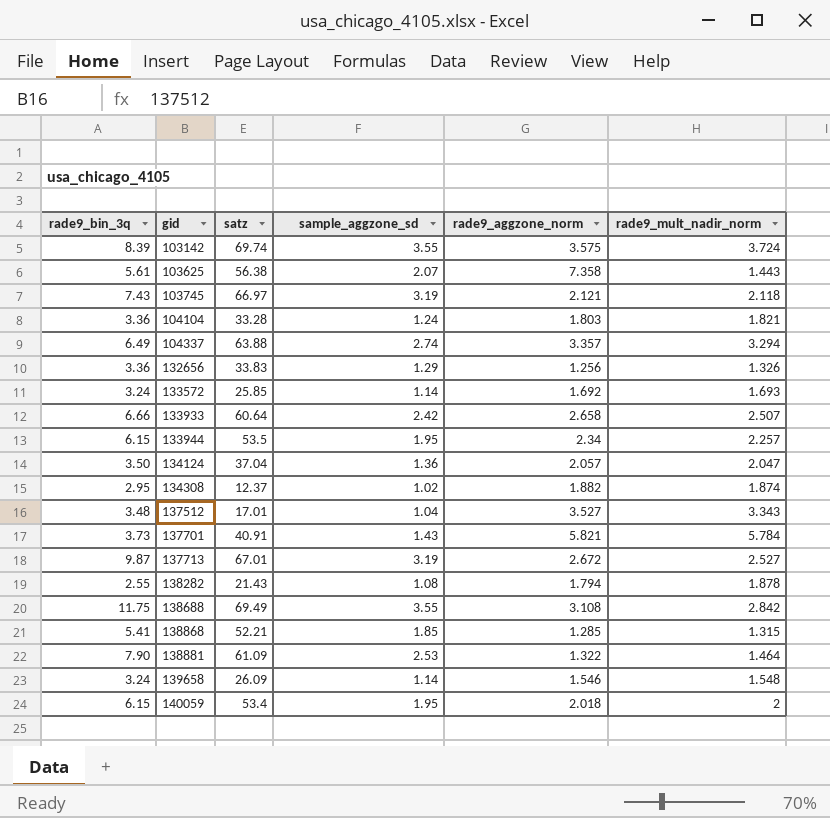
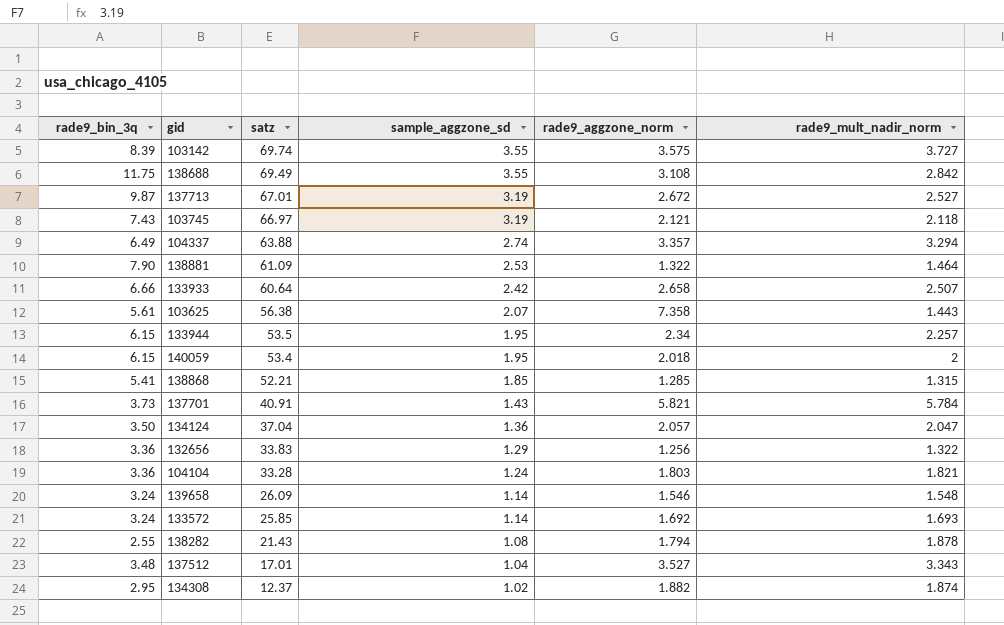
row order: gid ascending -> satz descending
103142 | rade9_mult_nadir_norm: 3.724 -> 3.727
132656 | rade9_mult_nadir_norm: 1.326 -> 1.322

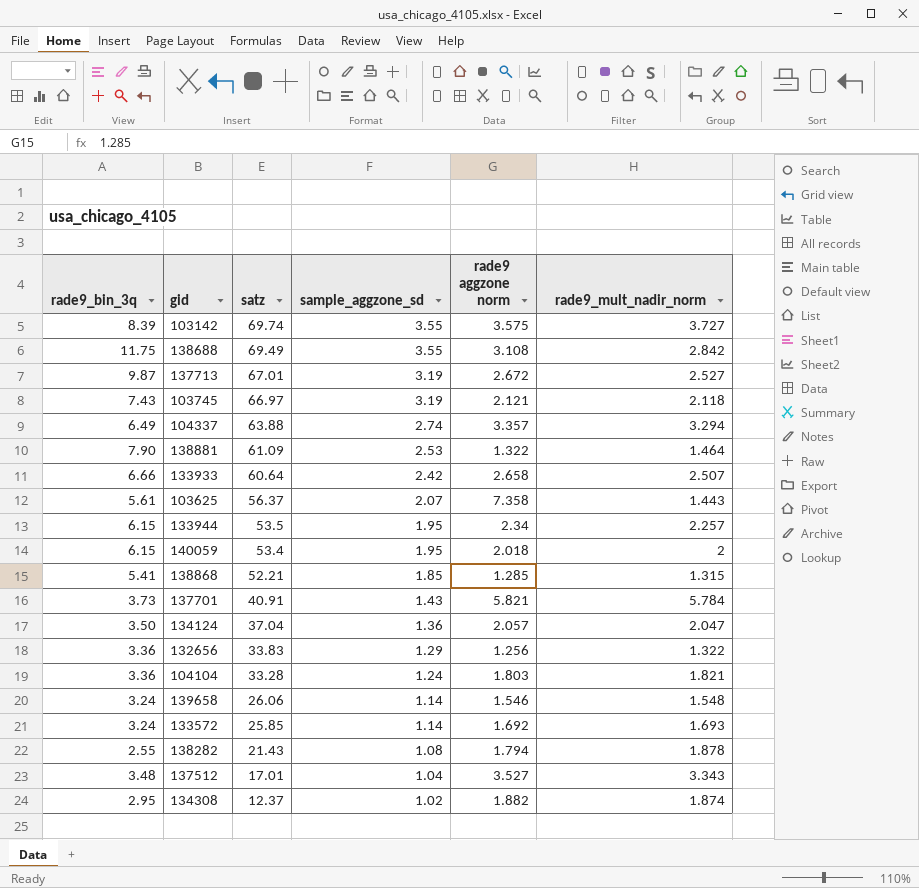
column name: rade9_aggzone_norm -> rade9 aggzone norm
103625 | satz: 56.38 -> 56.37
139658 | satz: 26.09 -> 26.06

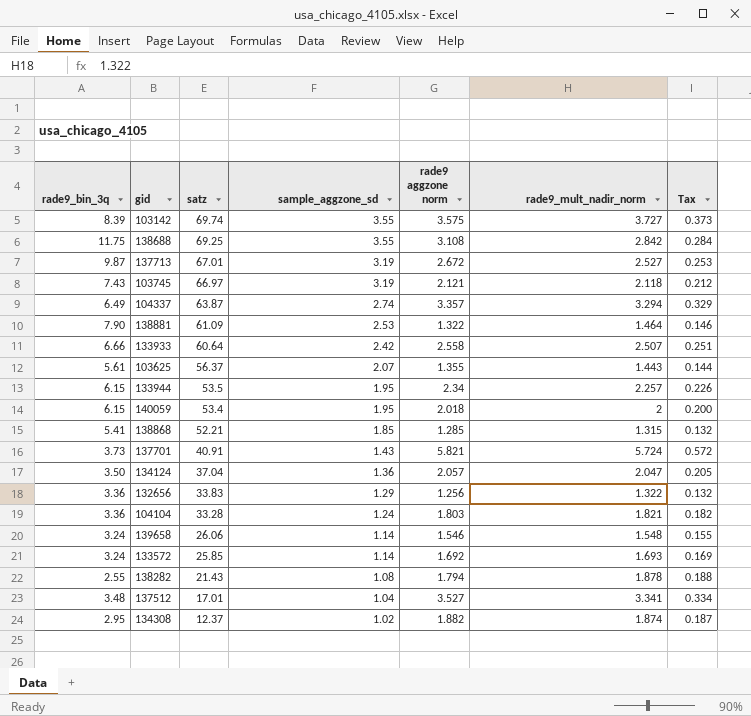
column Tax | formula: none -> [rade9_mult_nadir_norm] * 0.1
138688 | satz: 69.49 -> 69.25
104337 | satz: 63.88 -> 63.87
133933 | rade9 aggzone norm: 2.658 -> 2.558
103625 | rade9 aggzone norm: 7.358 -> 1.355
137701 | rade9_mult_nadir_norm: 5.784 -> 5.724
137512 | rade9_mult_nadir_norm: 3.343 -> 3.341

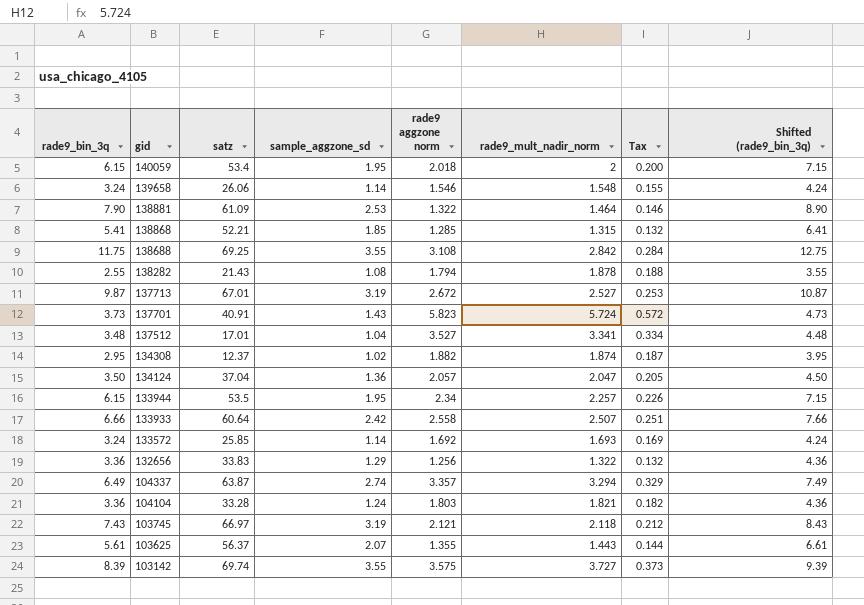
row order: satz descending -> gid descending
column Shifted (rade9_bin_3q) | formula: none -> [rade9_bin_3q] + 1
137701 | rade9 aggzone norm: 5.821 -> 5.823

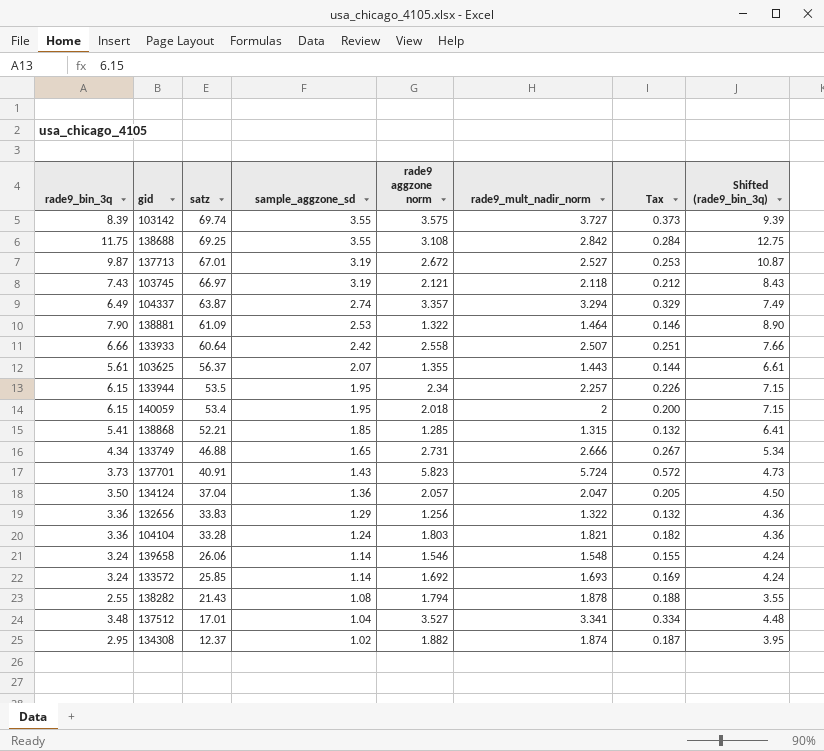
row order: gid descending -> satz descending
row 133749: none -> 4.34 | 46.88 | 1.65 | 2.731 | 2.666 | 0.267 | 5.34

